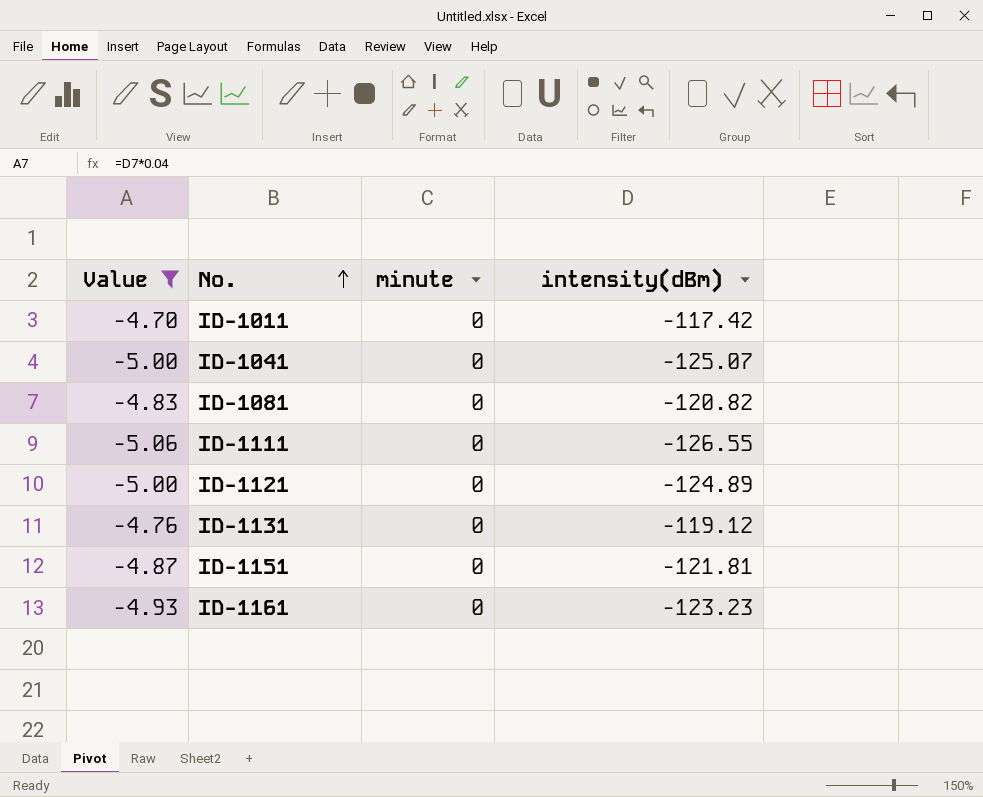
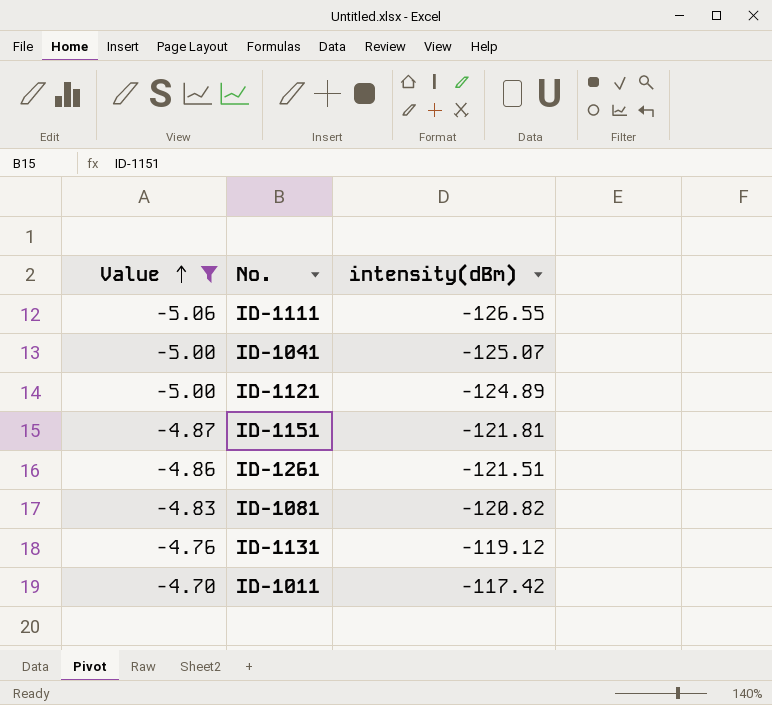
row order: No. ascending -> Value ascending
column minute | position: 3 -> none
row ID-1161: -4.93 | 0 | -123.23 -> none
row ID-1261: none -> -4.86 | -121.51

